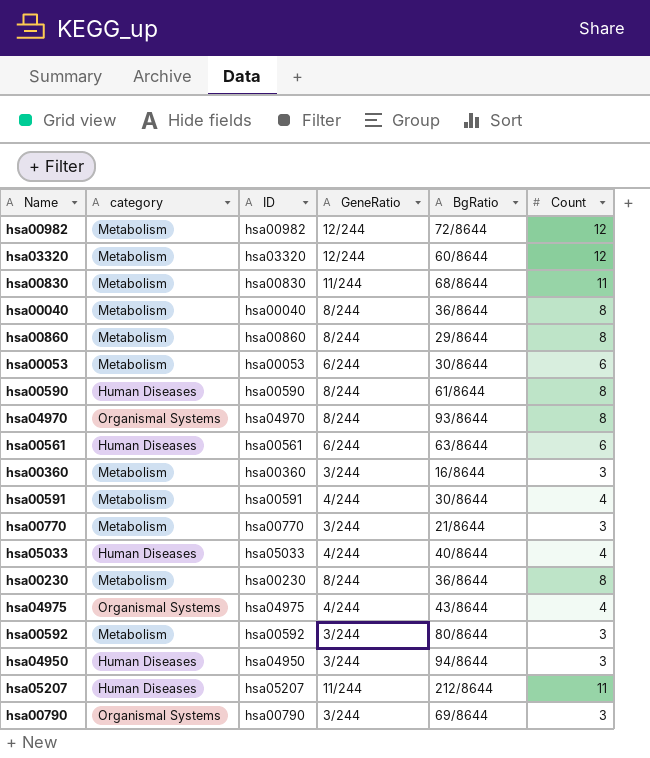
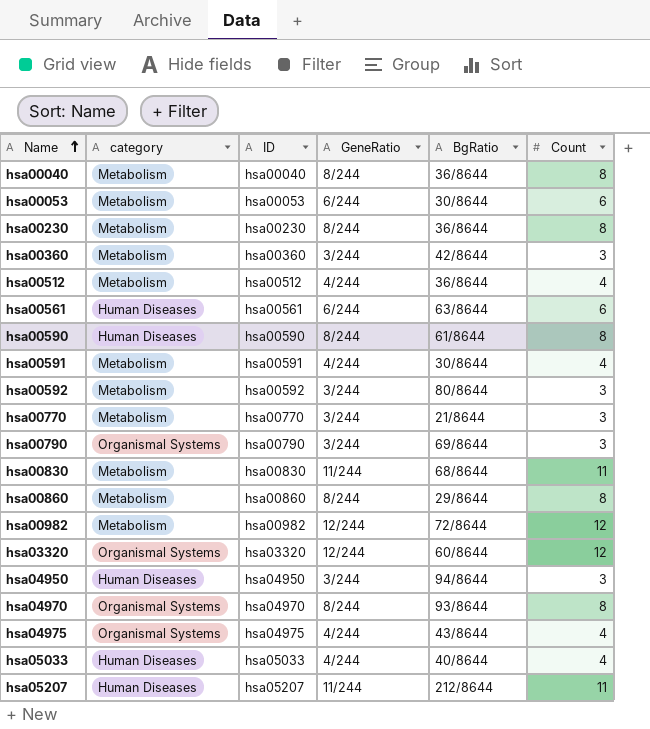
row order: none -> Name ascending
hsa00360 | BgRatio: 16/8644 -> 42/8644
row hsa00512: none -> Metabolism | hsa00512 | 4/244 | 36/8644 | 4
hsa03320 | category: Metabolism -> Organismal Systems

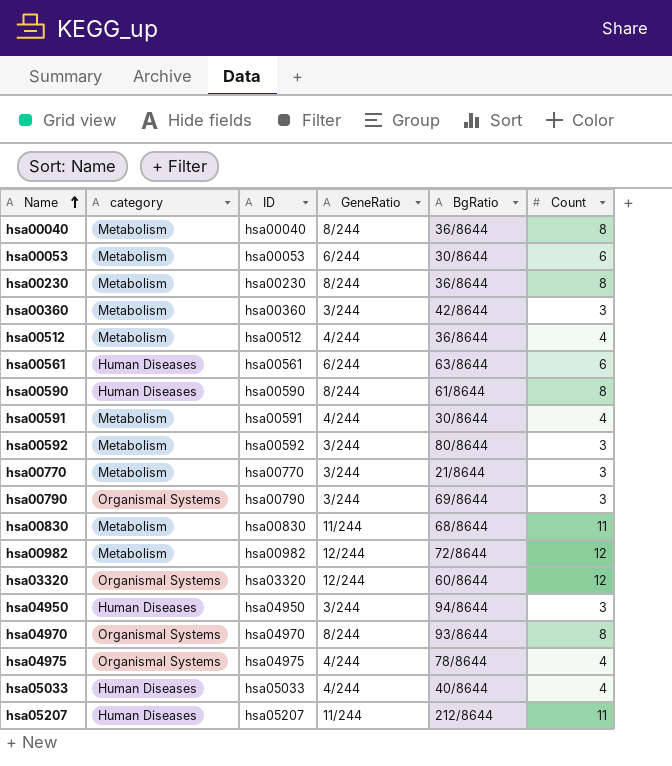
row hsa00860: Metabolism | hsa00860 | 8/244 | 29/8644 | 8 -> none
hsa04975 | BgRatio: 43/8644 -> 78/8644

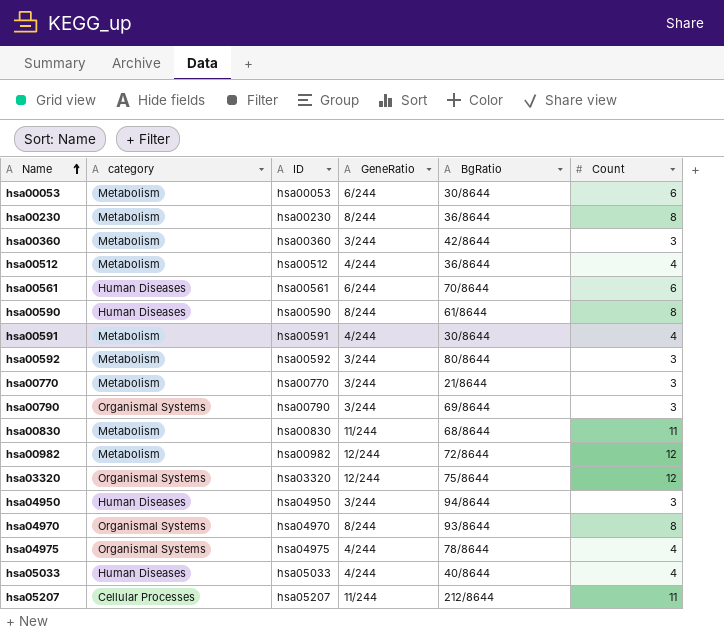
row hsa00040: Metabolism | hsa00040 | 8/244 | 36/8644 | 8 -> none
hsa00561 | BgRatio: 63/8644 -> 70/8644
hsa03320 | BgRatio: 60/8644 -> 75/8644
hsa05207 | category: Human Diseases -> Cellular Processes

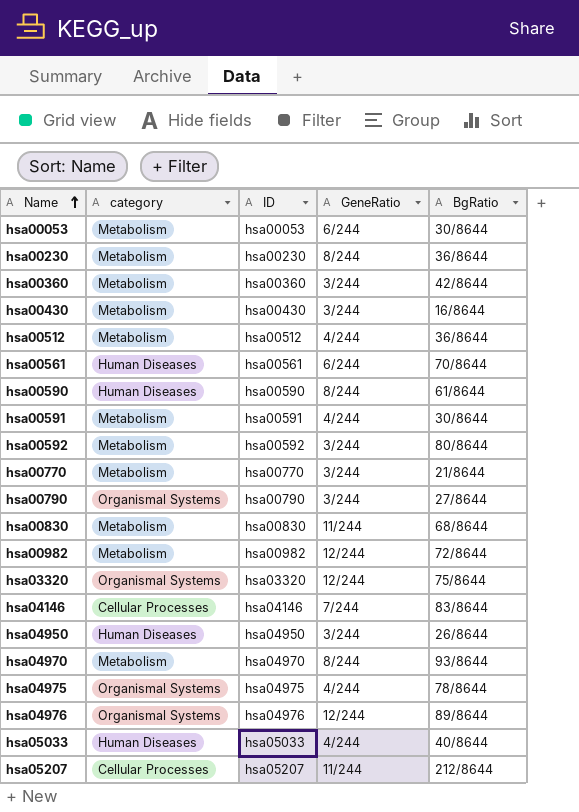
column Count | position: 6 -> none
row hsa00430: none -> Metabolism | hsa00430 | 3/244 | 16/8644
hsa00790 | BgRatio: 69/8644 -> 27/8644
row hsa04146: none -> Cellular Processes | hsa04146 | 7/244 | 83/8644
hsa04950 | BgRatio: 94/8644 -> 26/8644
hsa04970 | category: Organismal Systems -> Metabolism
row hsa04976: none -> Organismal Systems | hsa04976 | 12/244 | 89/8644

